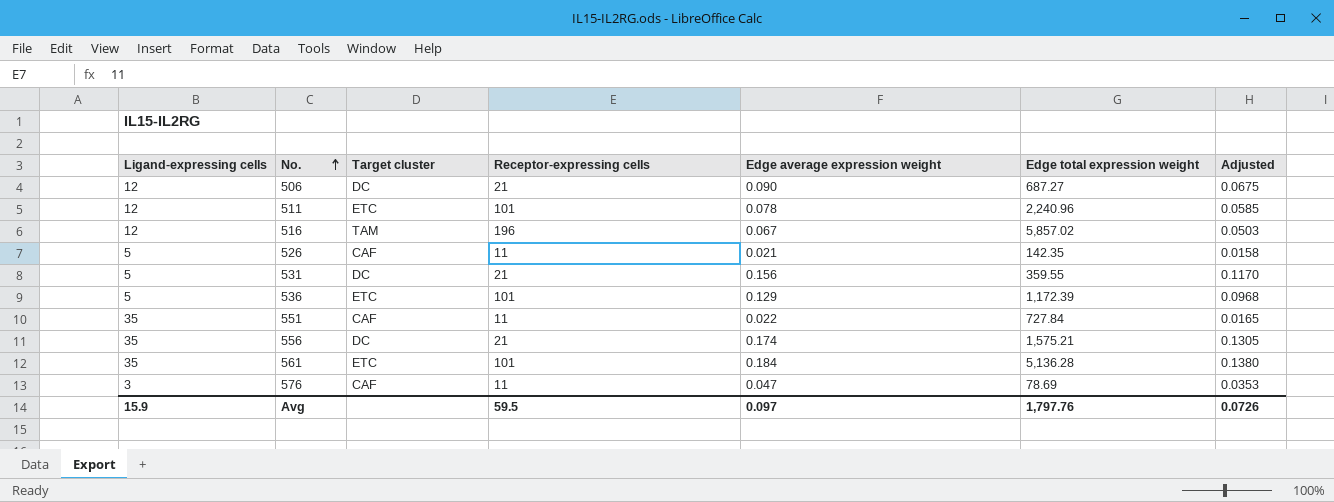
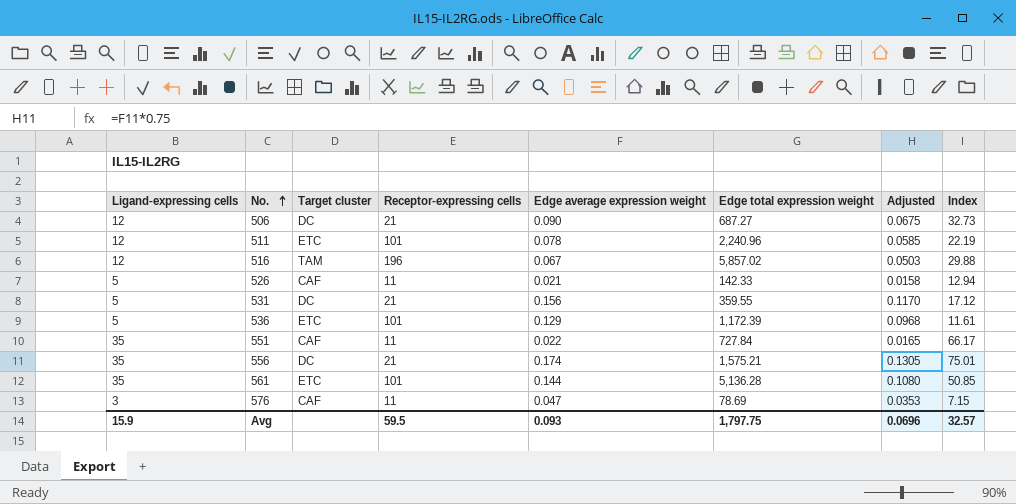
column Index | formula: none -> [Edge total expression weight] / [Receptor-expressing cells]
526 | Edge total expression weight: 142.35 -> 142.33
561 | Edge average expression weight: 0.184 -> 0.144
561 | Adjusted: 0.1380 -> 0.1080
Avg | Edge average expression weight: 0.097 -> 0.093
Avg | Edge total expression weight: 1,797.76 -> 1,797.75
Avg | Adjusted: 0.0726 -> 0.0696

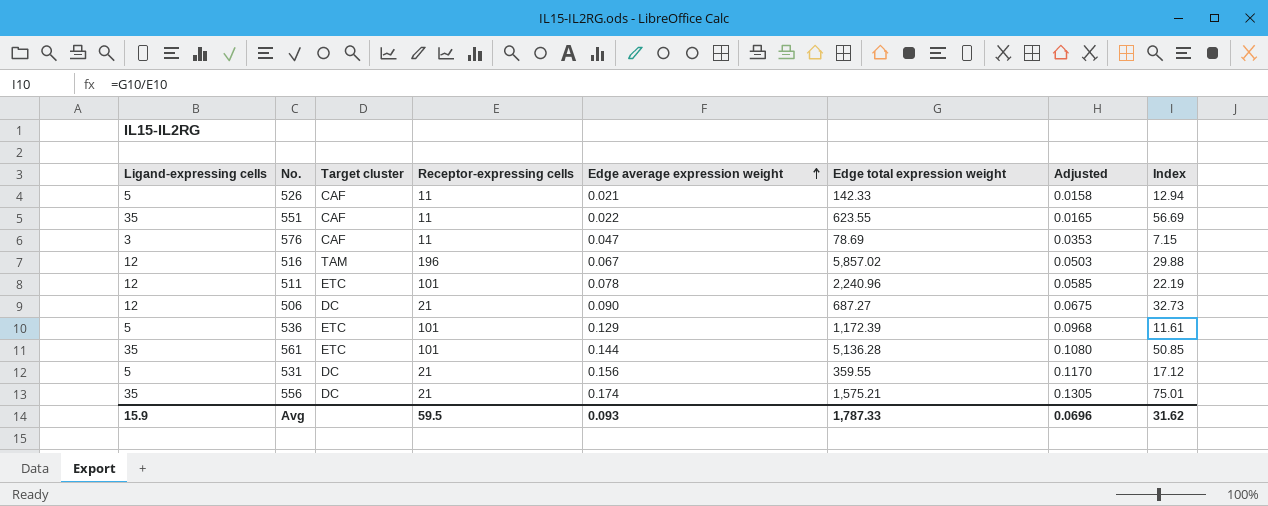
row order: No. ascending -> Edge average expression weight ascending
551 | Edge total expression weight: 727.84 -> 623.55
551 | Index: 66.17 -> 56.69
Avg | Edge total expression weight: 1,797.75 -> 1,787.33
Avg | Index: 32.57 -> 31.62

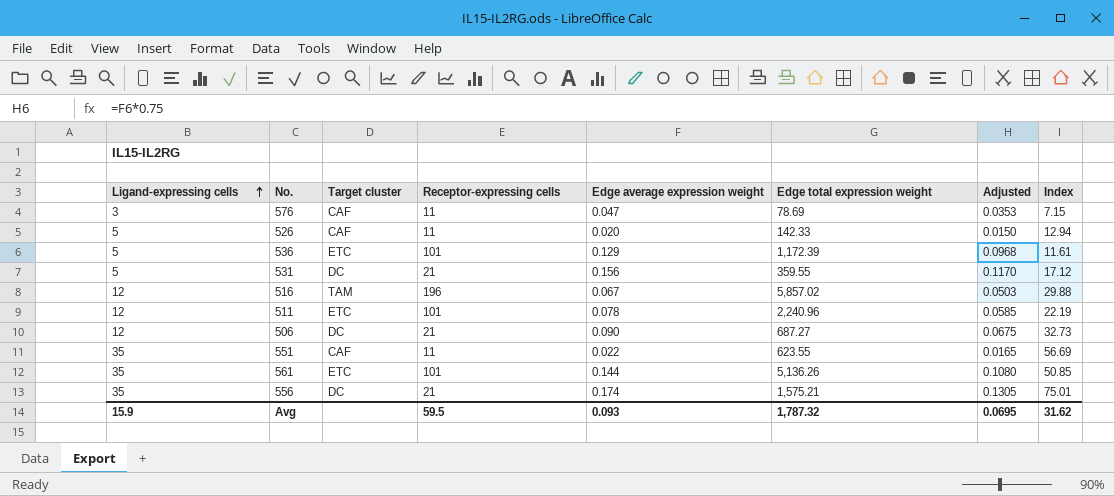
row order: Edge average expression weight ascending -> Ligand-expressing cells ascending
526 | Edge average expression weight: 0.021 -> 0.020
526 | Adjusted: 0.0158 -> 0.0150
561 | Edge total expression weight: 5,136.28 -> 5,136.26
Avg | Edge total expression weight: 1,787.33 -> 1,787.32
Avg | Adjusted: 0.0696 -> 0.0695

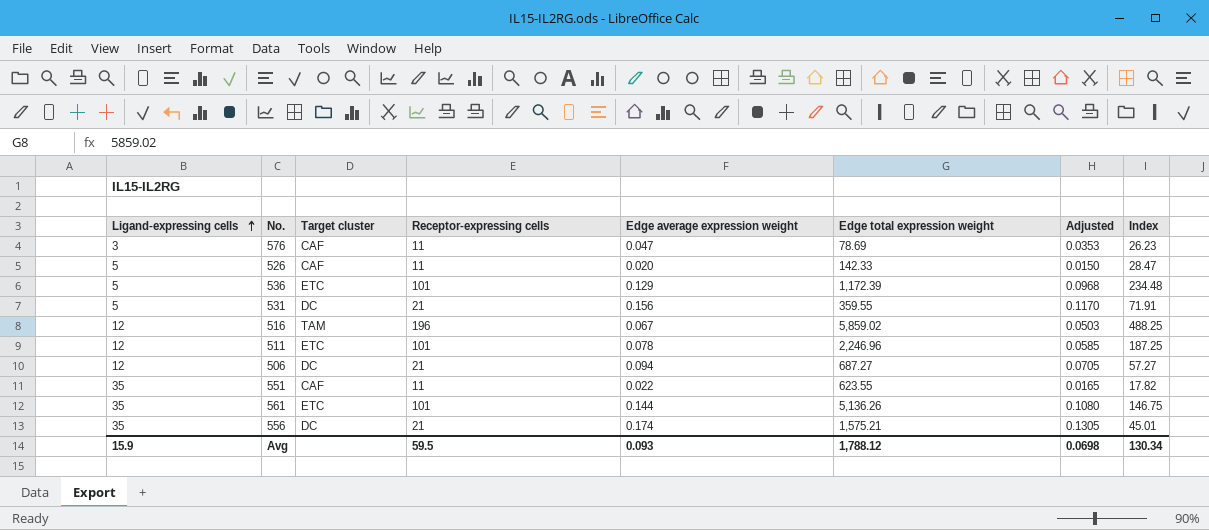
column Index | formula: [Edge total expression weight] / [Receptor-expressing cells] -> [Edge total expression weight] / [Ligand-expressing cells]
516 | Edge total expression weight: 5,857.02 -> 5,859.02
511 | Edge total expression weight: 2,240.96 -> 2,246.96
506 | Edge average expression weight: 0.090 -> 0.094
506 | Adjusted: 0.0675 -> 0.0705
Avg | Edge total expression weight: 1,787.32 -> 1,788.12
Avg | Adjusted: 0.0695 -> 0.0698
Avg | Index: 31.62 -> 130.34

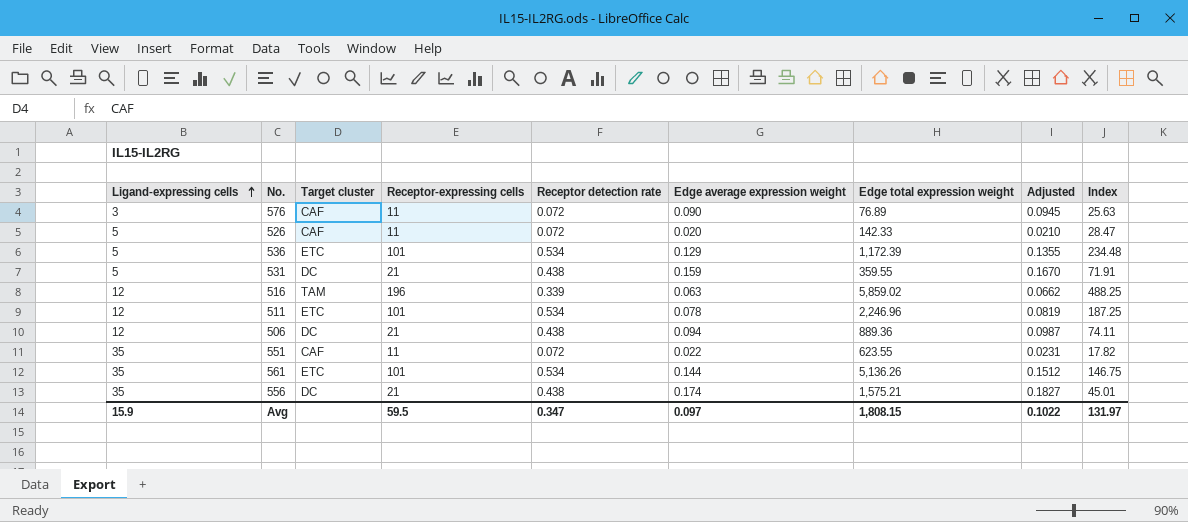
column Receptor detection rate | position: none -> 5
column Adjusted | formula: [Edge average expression weight] * 0.75 -> [Edge average expression weight] * 1.05
576 | Edge average expression weight: 0.047 -> 0.090
576 | Edge total expression weight: 78.69 -> 76.89
576 | Index: 26.23 -> 25.63
531 | Edge average expression weight: 0.156 -> 0.159
516 | Edge average expression weight: 0.067 -> 0.063
506 | Edge total expression weight: 687.27 -> 889.36
506 | Index: 57.27 -> 74.11
Avg | Edge average expression weight: 0.093 -> 0.097
Avg | Edge total expression weight: 1,788.12 -> 1,808.15
Avg | Adjusted: 0.0698 -> 0.1022
Avg | Index: 130.34 -> 131.97

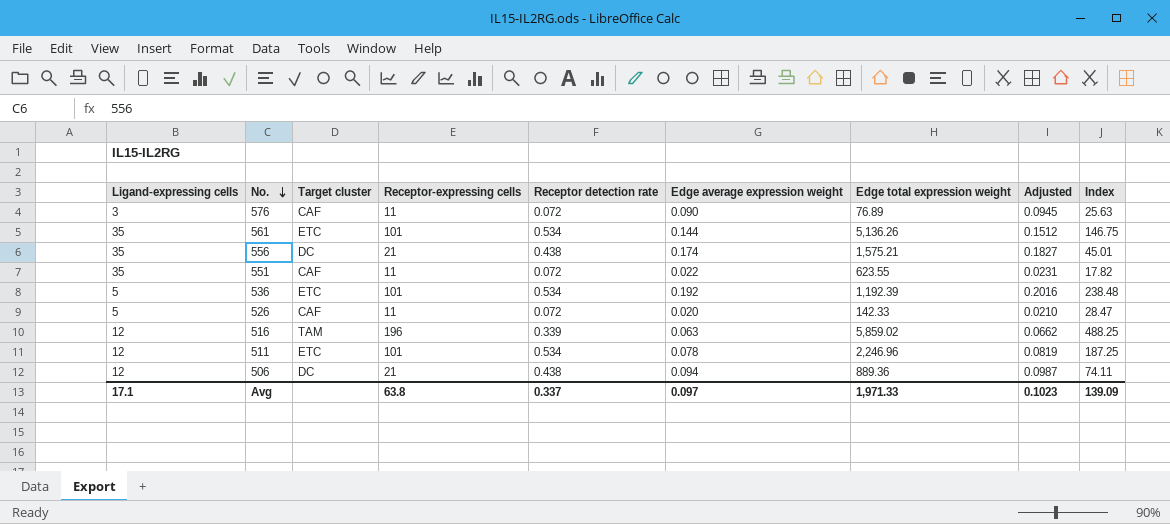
row order: Ligand-expressing cells ascending -> No. descending
row 531: 5 | DC | 21 | 0.438 | 0.159 | 359.55 | 0.1670 | 71.91 -> none
536 | Edge average expression weight: 0.129 -> 0.192
536 | Edge total expression weight: 1,172.39 -> 1,192.39
536 | Adjusted: 0.1355 -> 0.2016
536 | Index: 234.48 -> 238.48
Avg | Ligand-expressing cells: 15.9 -> 17.1
Avg | Receptor-expressing cells: 59.5 -> 63.8
Avg | Receptor detection rate: 0.347 -> 0.337
Avg | Edge total expression weight: 1,808.15 -> 1,971.33
Avg | Adjusted: 0.1022 -> 0.1023
Avg | Index: 131.97 -> 139.09

